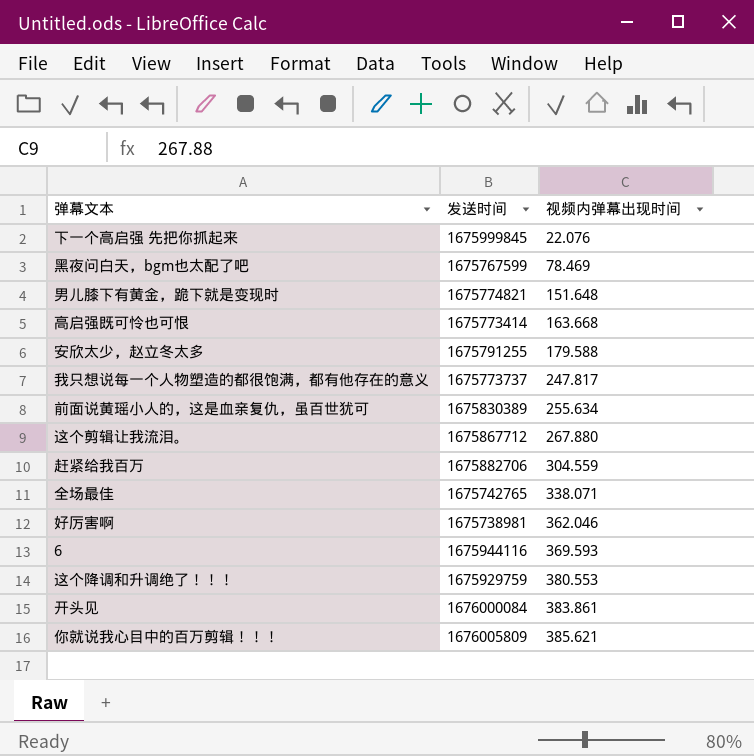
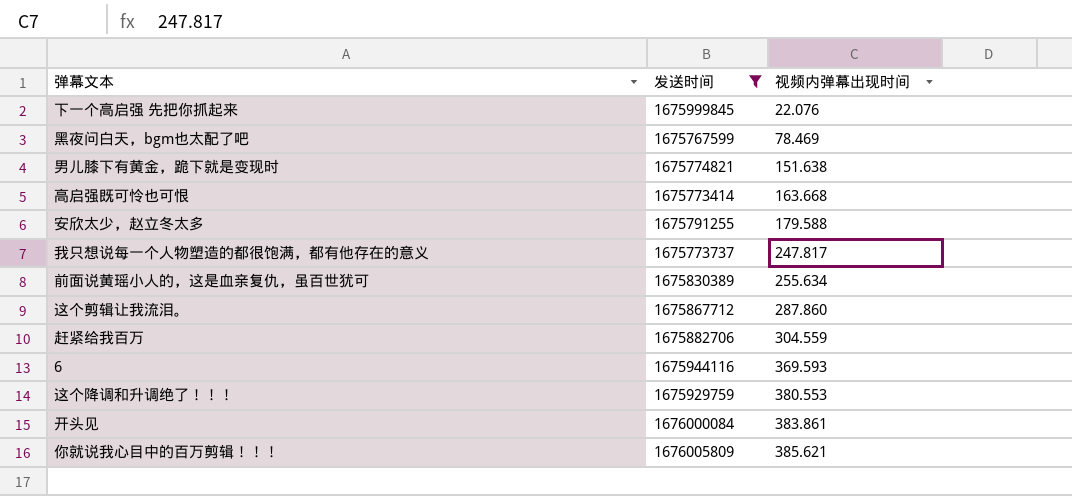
filter: none -> 发送时间 >= 1675767599
男儿膝下有黄金，跪下就是变现时 | 视频内弹幕出现时间: 151.648 -> 151.638
这个剪辑让我流泪。 | 视频内弹幕出现时间: 267.880 -> 287.860

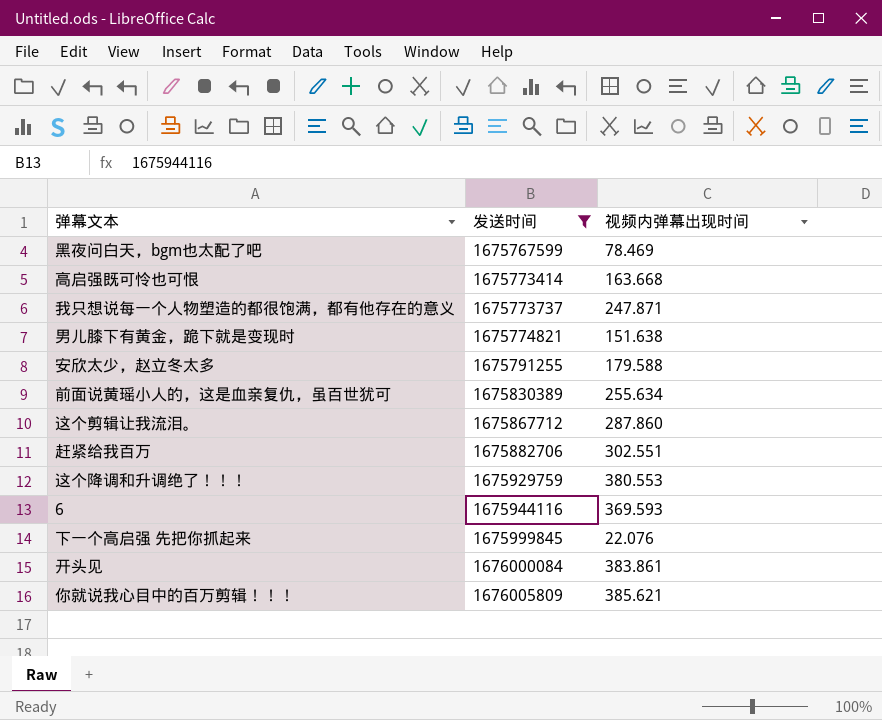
row order: 视频内弹幕出现时间 ascending -> 发送时间 ascending
我只想说每一个人物塑造的都很饱满，都有他存在的意义 | 视频内弹幕出现时间: 247.817 -> 247.871
赶紧给我百万 | 视频内弹幕出现时间: 304.559 -> 302.551

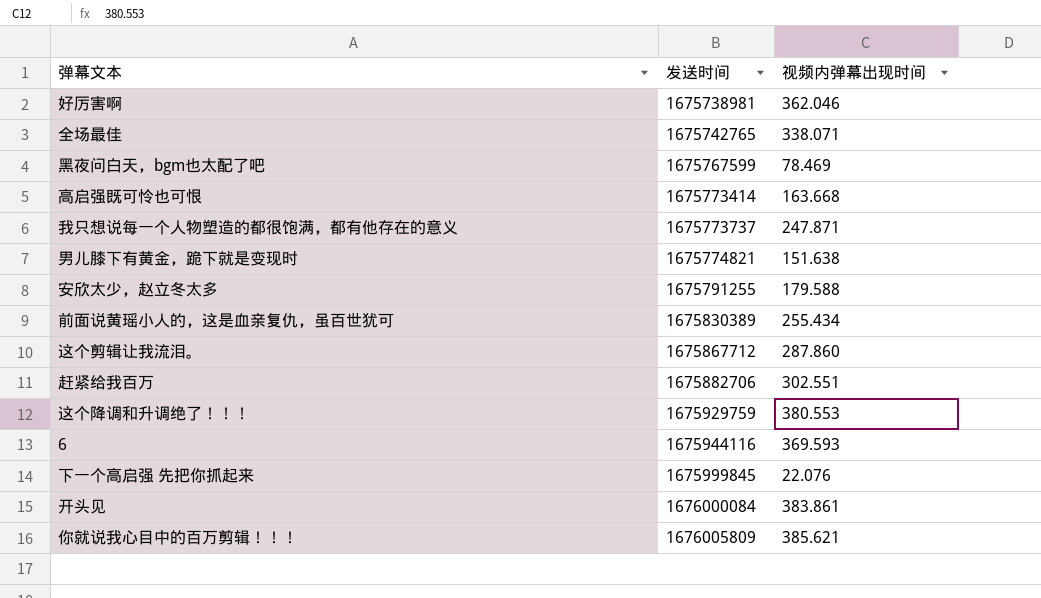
filter: 发送时间 >= 1675767599 -> none
前面说黄瑶小人的，这是血亲复仇，虽百世犹可 | 视频内弹幕出现时间: 255.634 -> 255.434

